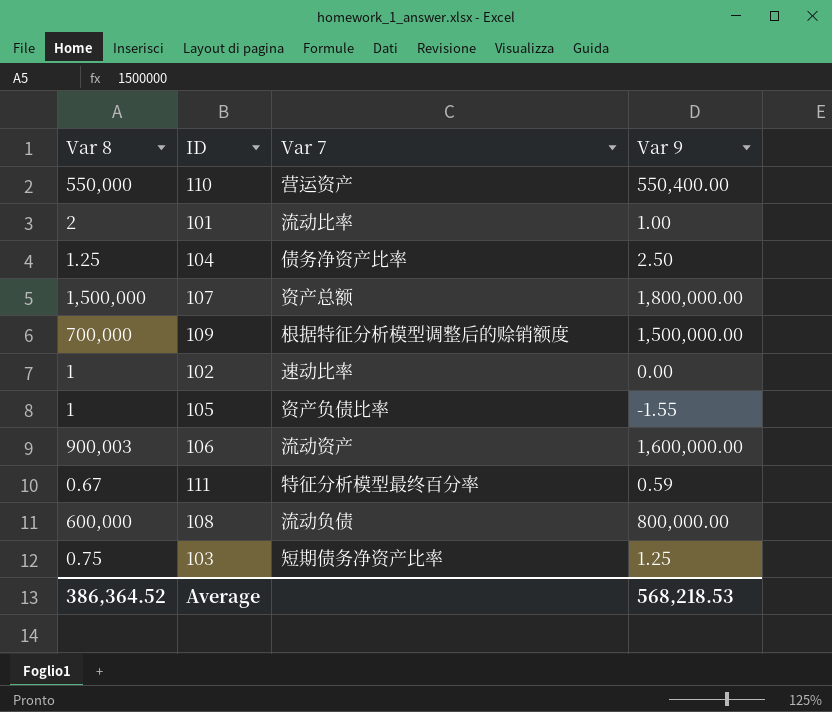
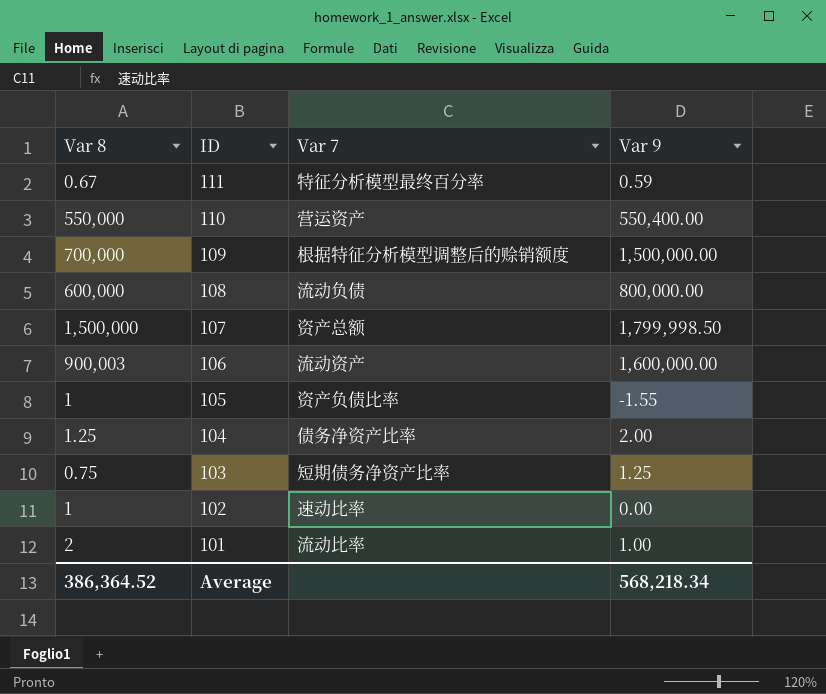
row order: none -> ID descending
107 | Var 9: 1,800,000.00 -> 1,799,998.50
104 | Var 9: 2.50 -> 2.00
Average | Var 9: 568,218.53 -> 568,218.34

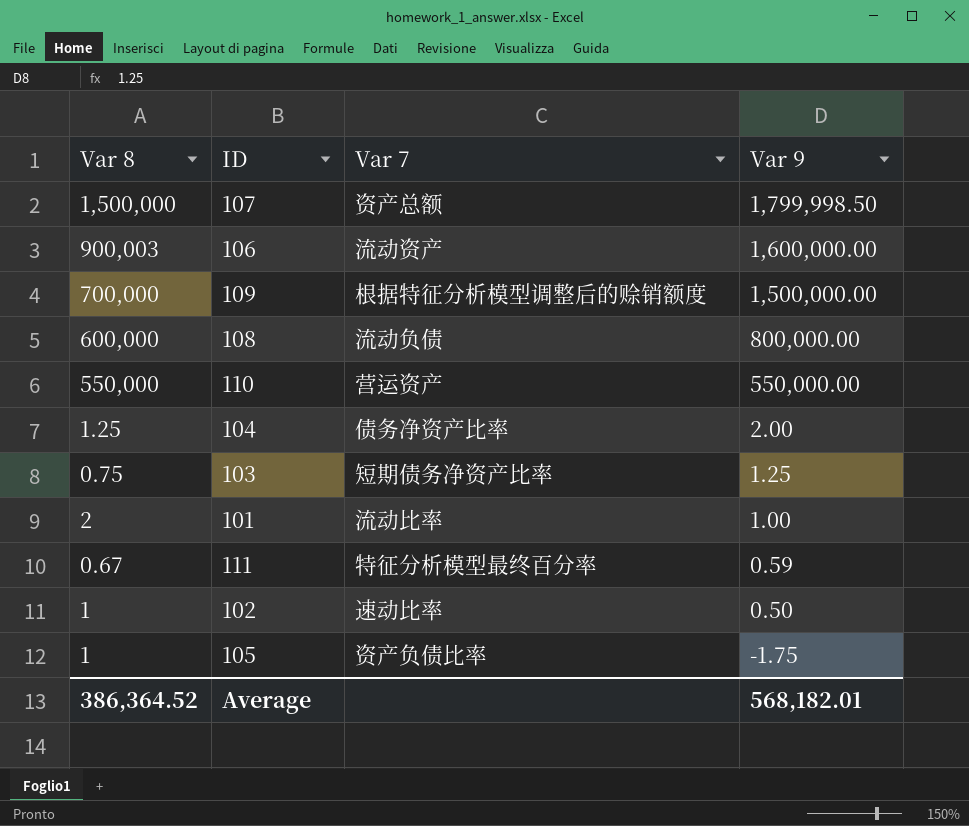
row order: ID descending -> Var 9 descending
110 | Var 9: 550,400.00 -> 550,000.00
102 | Var 9: 0.00 -> 0.50
105 | Var 9: -1.55 -> -1.75
Average | Var 9: 568,218.34 -> 568,182.01

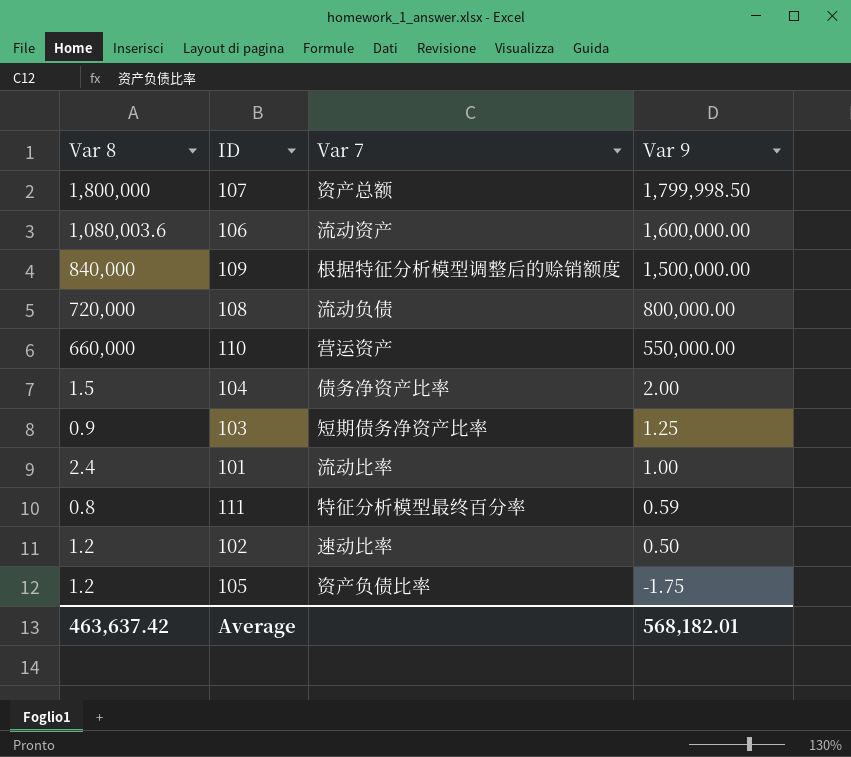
107 | Var 8: 1,500,000 -> 1,800,000
106 | Var 8: 900,003 -> 1,080,003.6
109 | Var 8: 700,000 -> 840,000
108 | Var 8: 600,000 -> 720,000
110 | Var 8: 550,000 -> 660,000
104 | Var 8: 1.25 -> 1.5
103 | Var 8: 0.75 -> 0.9
101 | Var 8: 2 -> 2.4
111 | Var 8: 0.67 -> 0.8
102 | Var 8: 1 -> 1.2
105 | Var 8: 1 -> 1.2
Average | Var 8: 386,364.52 -> 463,637.42

